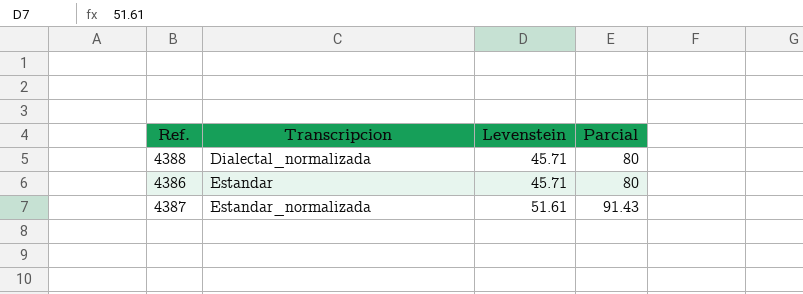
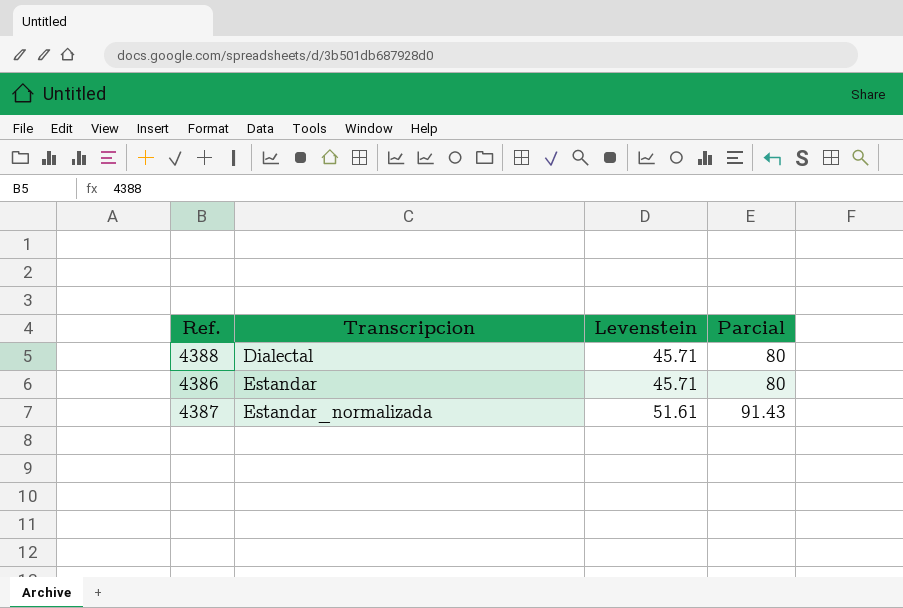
4388 | Transcripcion: Dialectal_normalizada -> Dialectal

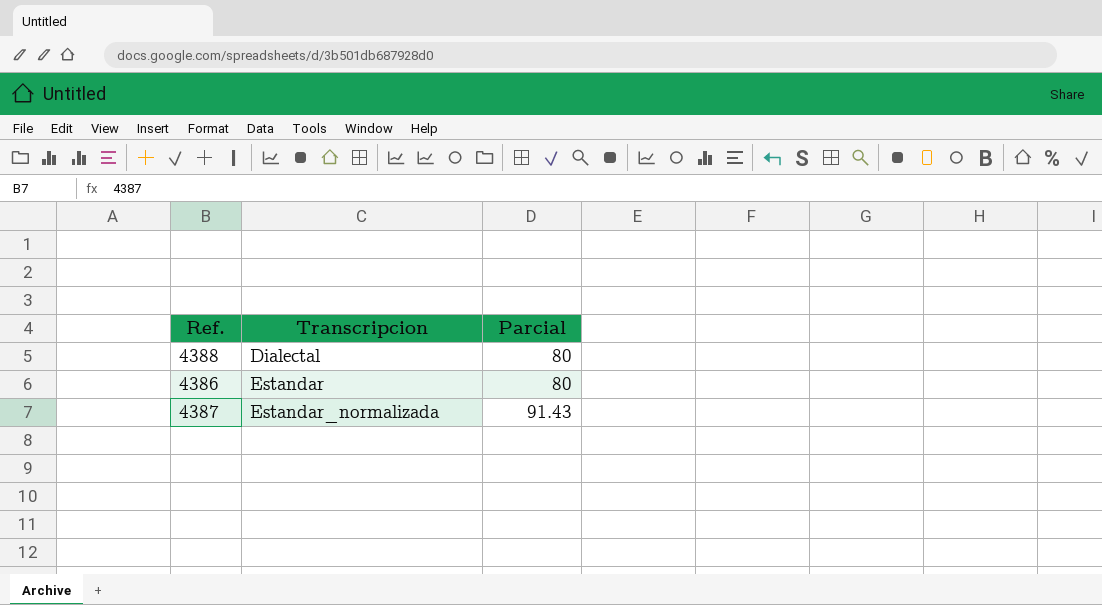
column Levenstein | position: 3 -> none

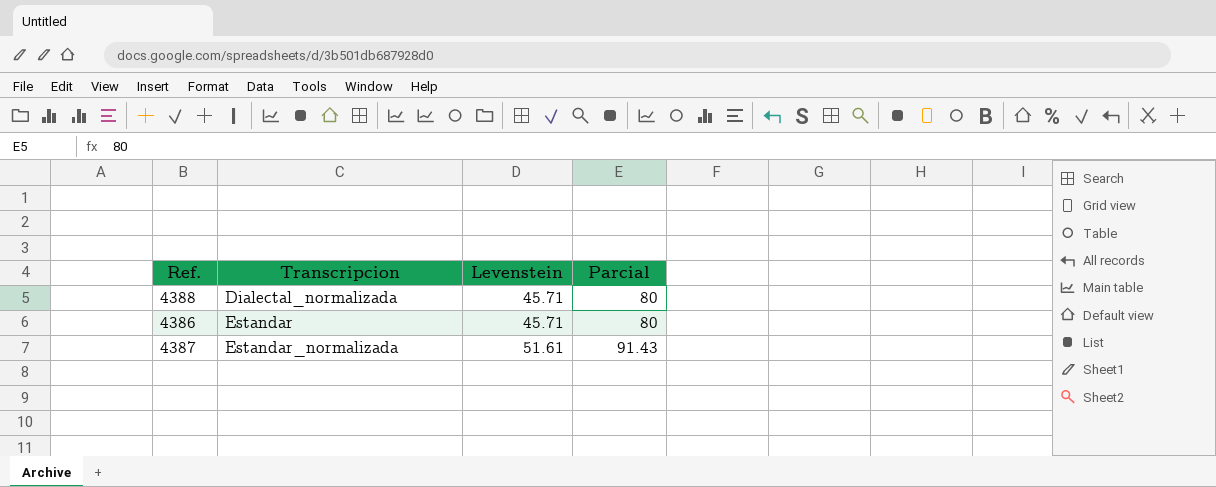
column Levenstein | position: none -> 3
4388 | Transcripcion: Dialectal -> Dialectal_normalizada

